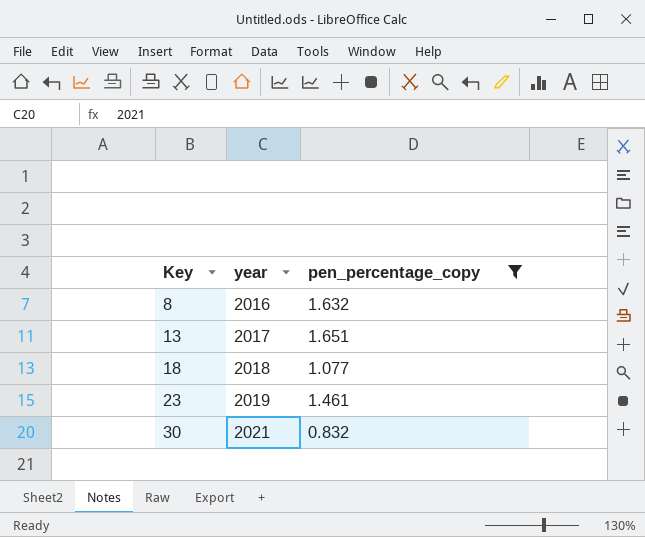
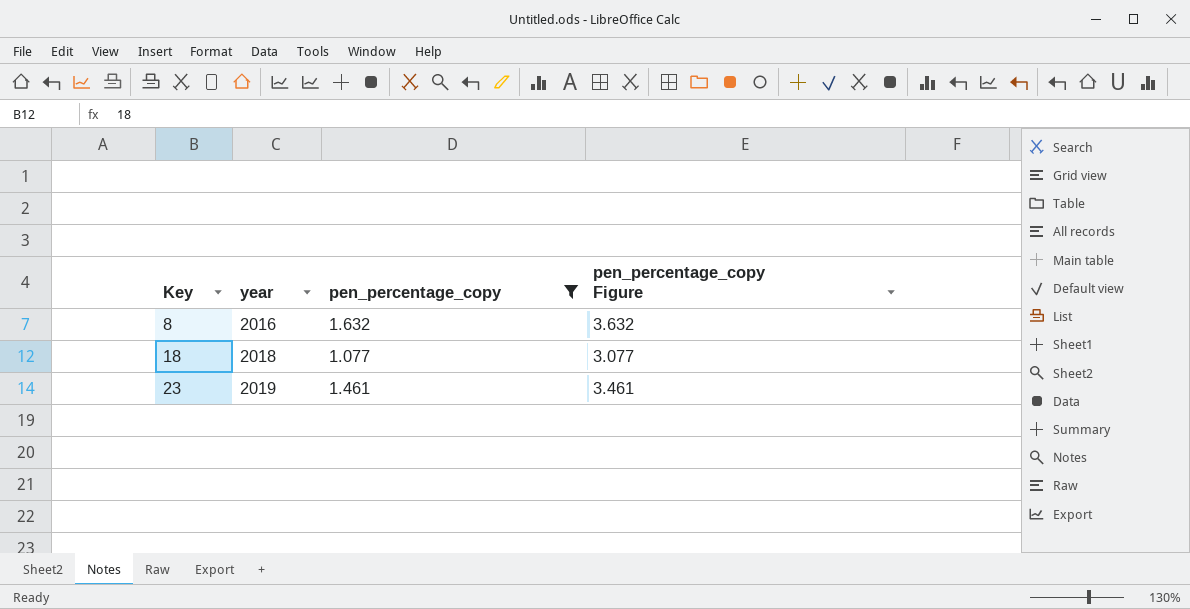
column pen_percentage_copy Figure | formula: none -> [pen_percentage_copy] + 2
row 13: 2017 | 1.651 -> none
row 30: 2021 | 0.832 -> none

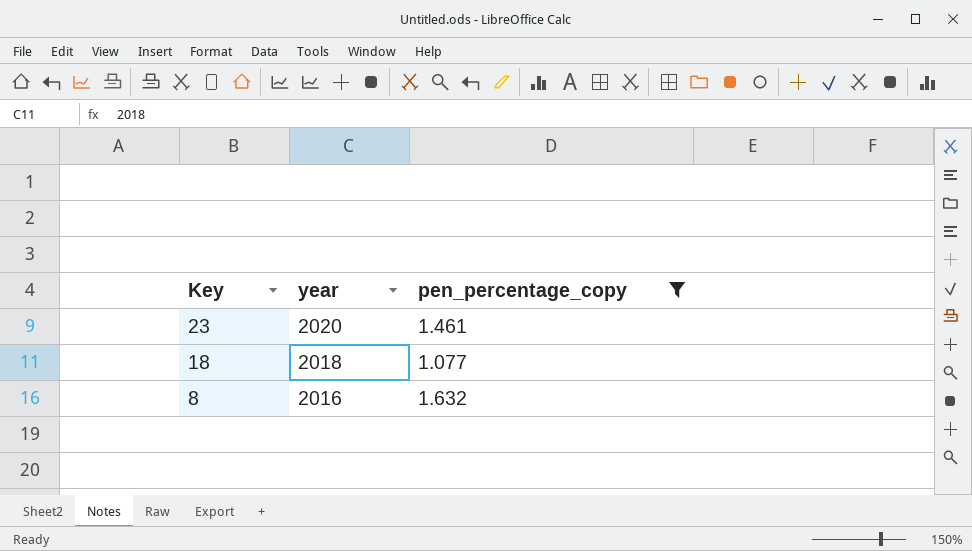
row order: Key ascending -> Key descending
column pen_percentage_copy Figure | formula: [pen_percentage_copy] + 2 -> none
23 | year: 2019 -> 2020

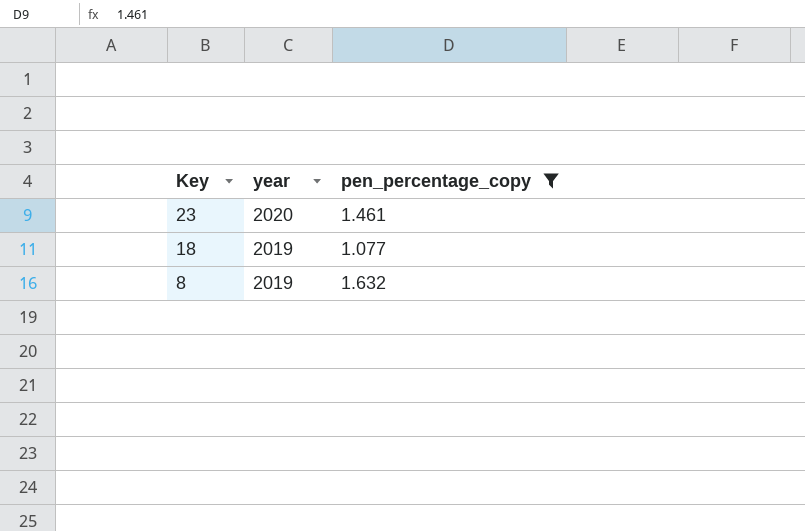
18 | year: 2018 -> 2019
8 | year: 2016 -> 2019

